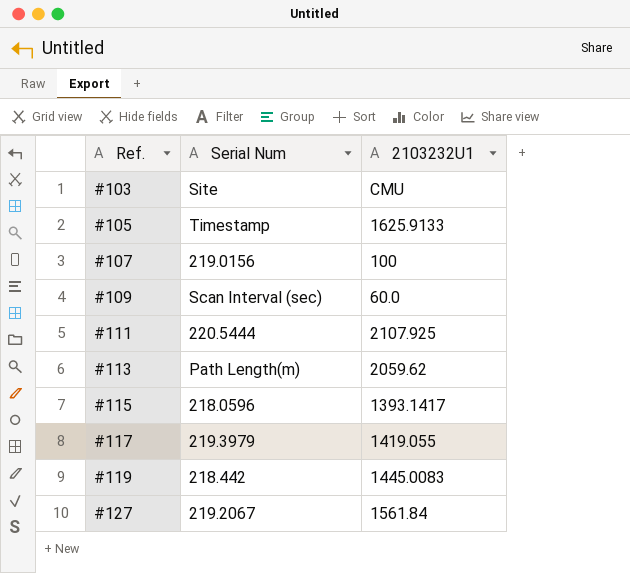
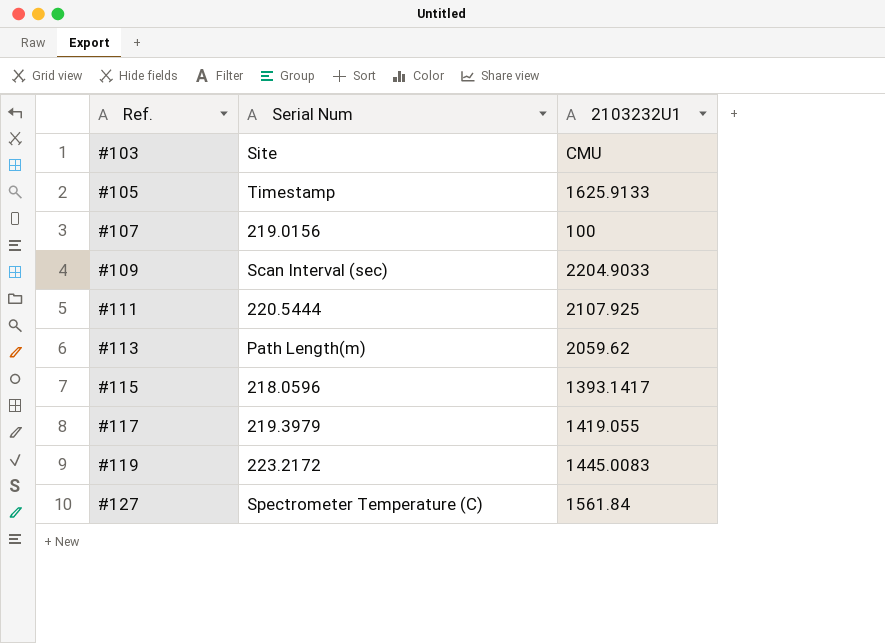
#109 | 2103232U1: 60.0 -> 2204.9033
#119 | Serial Num: 218.442 -> 223.2172
#127 | Serial Num: 219.2067 -> Spectrometer Temperature (C)

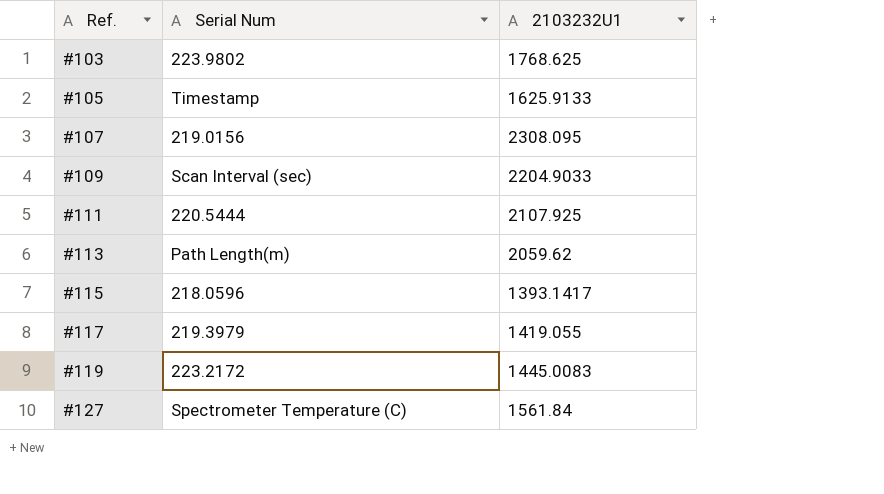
#103 | Serial Num: Site -> 223.9802
#103 | 2103232U1: CMU -> 1768.625
#107 | 2103232U1: 100 -> 2308.095

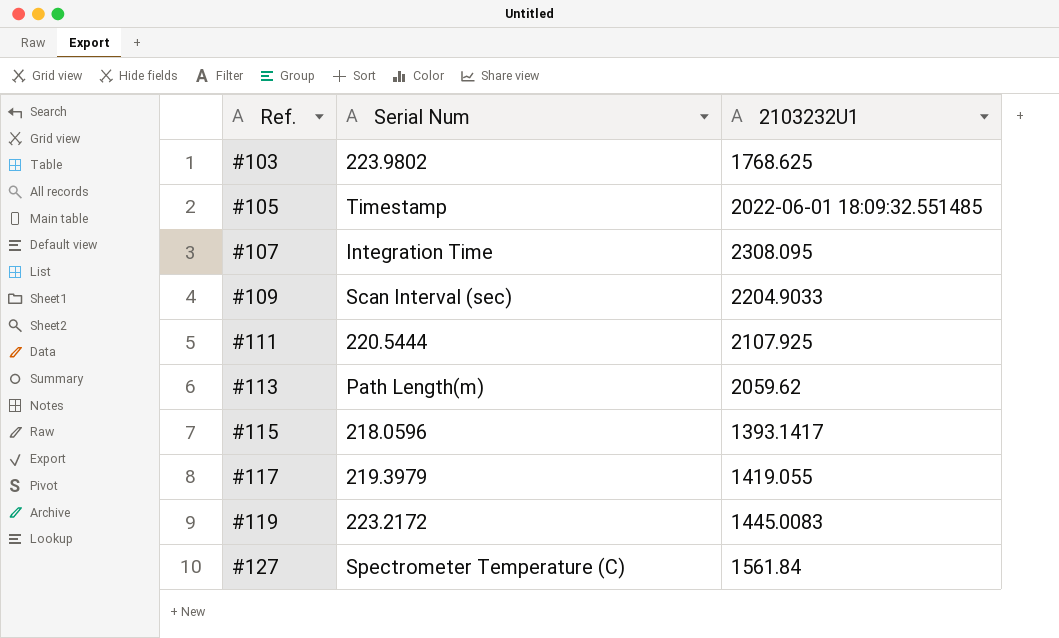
#105 | 2103232U1: 1625.9133 -> 2022-06-01 18:09:32.551485
#107 | Serial Num: 219.0156 -> Integration Time

